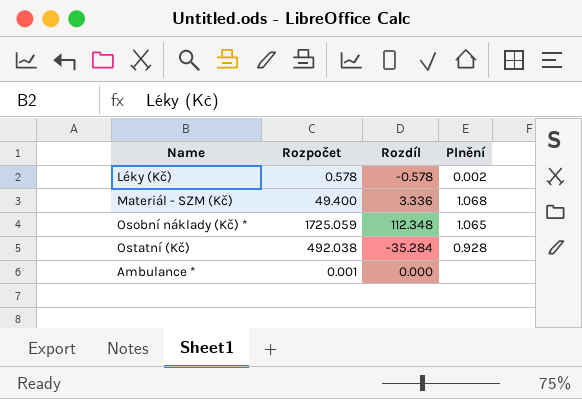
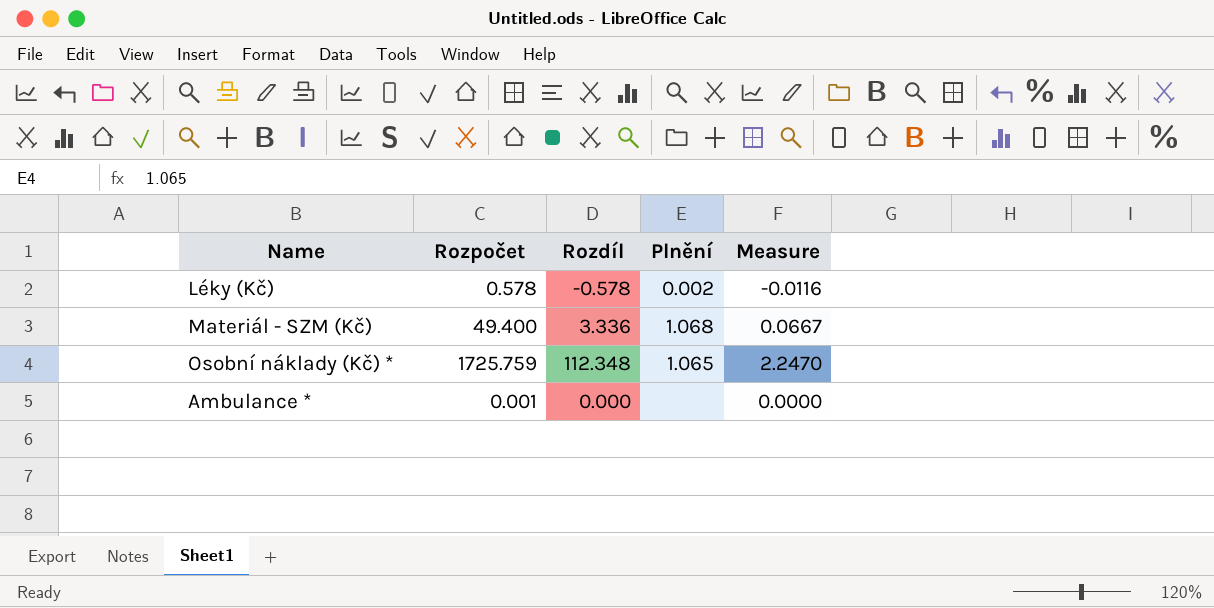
column Measure | formula: none -> [Rozdíl] * 0.02
row Ostatní (Kč): 492.038 | -35.284 | 0.928 -> none
Osobní náklady (Kč) * | Rozpočet: 1725.059 -> 1725.759

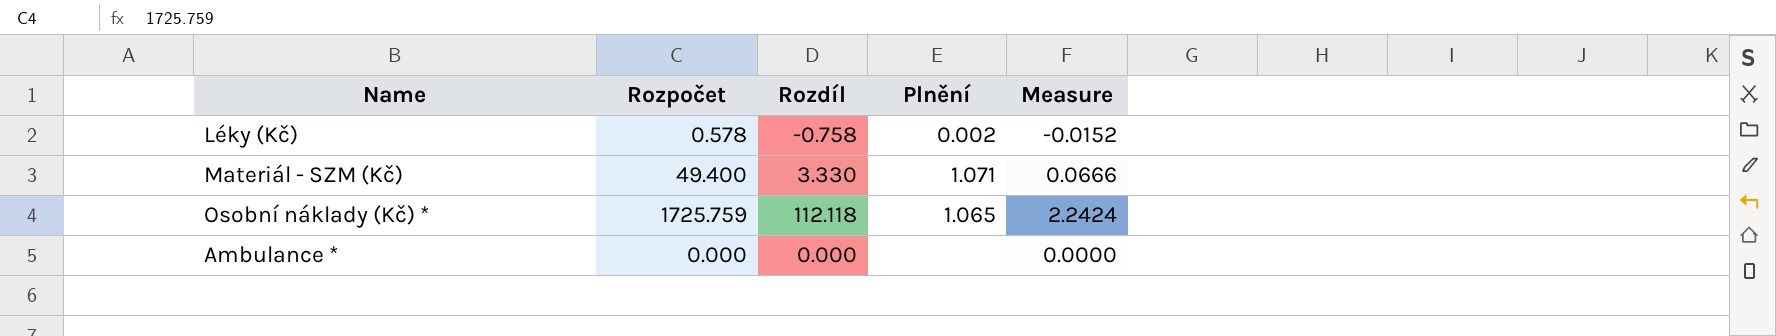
Léky (Kč) | Rozdíl: -0.578 -> -0.758
Léky (Kč) | Measure: -0.0116 -> -0.0152
Materiál - SZM (Kč) | Rozdíl: 3.336 -> 3.330
Materiál - SZM (Kč) | Plnění: 1.068 -> 1.071
Materiál - SZM (Kč) | Measure: 0.0667 -> 0.0666
Osobní náklady (Kč) * | Rozdíl: 112.348 -> 112.118
Osobní náklady (Kč) * | Measure: 2.2470 -> 2.2424
Ambulance * | Rozpočet: 0.001 -> 0.000

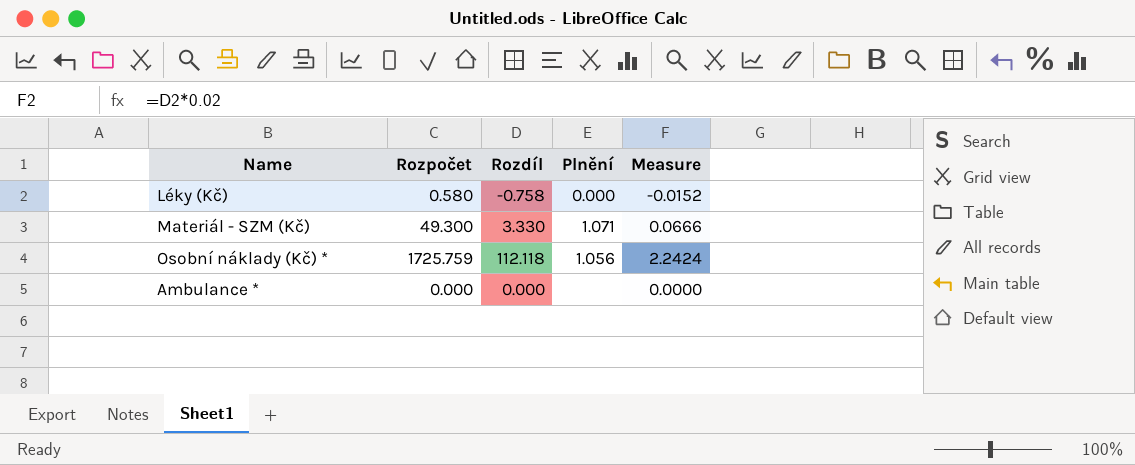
Léky (Kč) | Rozpočet: 0.578 -> 0.580
Léky (Kč) | Plnění: 0.002 -> 0.000
Materiál - SZM (Kč) | Rozpočet: 49.400 -> 49.300
Osobní náklady (Kč) * | Plnění: 1.065 -> 1.056

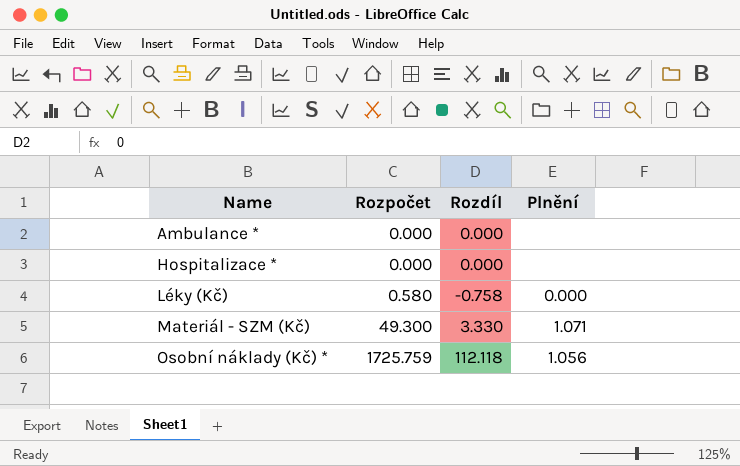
row order: none -> Name ascending
column Measure | formula: [Rozdíl] * 0.02 -> none
row Hospitalizace *: none -> 0.000 | 0.000 | none

